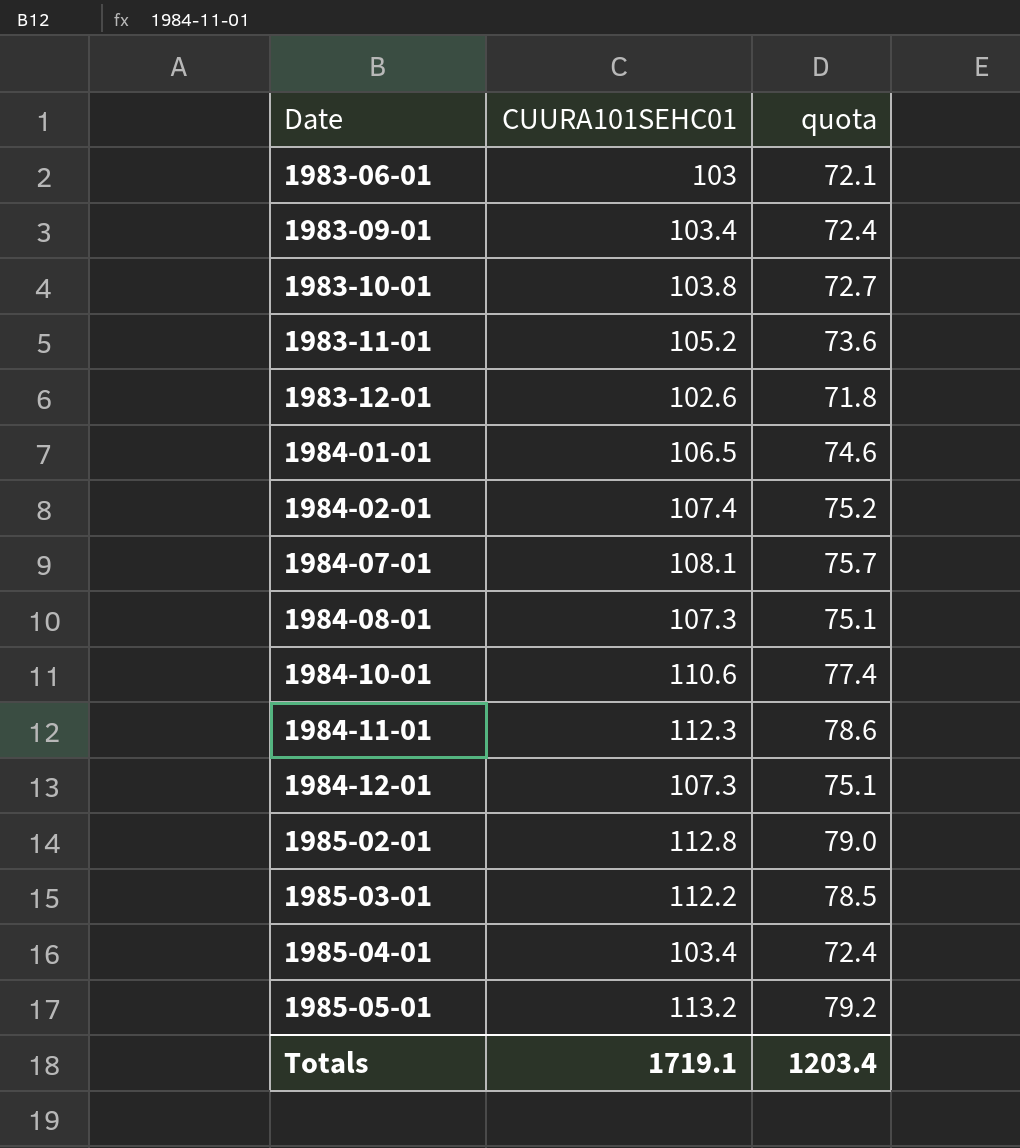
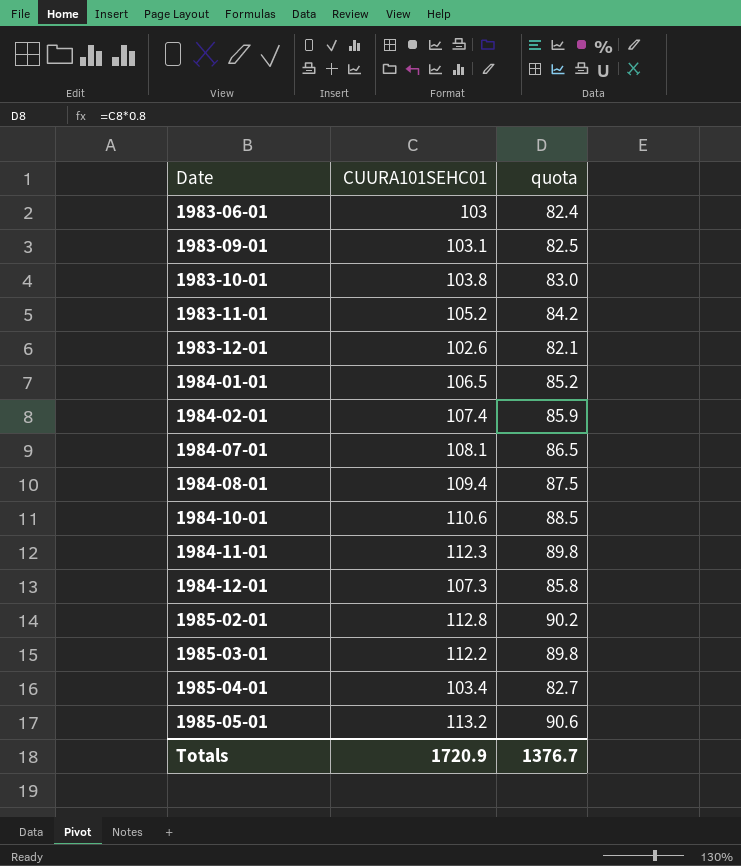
column quota | formula: [CUURA101SEHC01] * 0.7 -> [CUURA101SEHC01] * 0.8
1983-09-01 | CUURA101SEHC01: 103.4 -> 103.1
1984-08-01 | CUURA101SEHC01: 107.3 -> 109.4
Totals | CUURA101SEHC01: 1719.1 -> 1720.9
Totals | quota: 1203.4 -> 1376.7

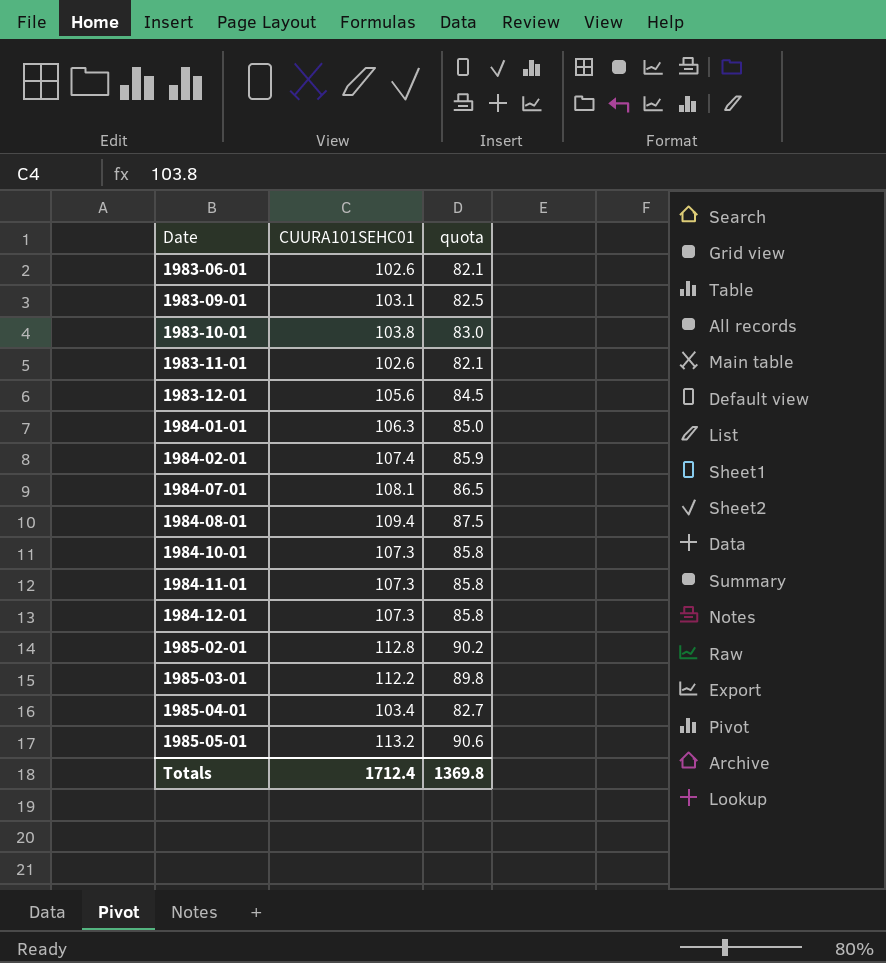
1983-06-01 | CUURA101SEHC01: 103 -> 102.6
1983-06-01 | quota: 82.4 -> 82.1
1983-11-01 | CUURA101SEHC01: 105.2 -> 102.6
1983-11-01 | quota: 84.2 -> 82.1
1983-12-01 | CUURA101SEHC01: 102.6 -> 105.6
1983-12-01 | quota: 82.1 -> 84.5
1984-01-01 | CUURA101SEHC01: 106.5 -> 106.3
1984-01-01 | quota: 85.2 -> 85.0
1984-10-01 | CUURA101SEHC01: 110.6 -> 107.3
1984-10-01 | quota: 88.5 -> 85.8
1984-11-01 | CUURA101SEHC01: 112.3 -> 107.3
1984-11-01 | quota: 89.8 -> 85.8
Totals | CUURA101SEHC01: 1720.9 -> 1712.4
Totals | quota: 1376.7 -> 1369.8

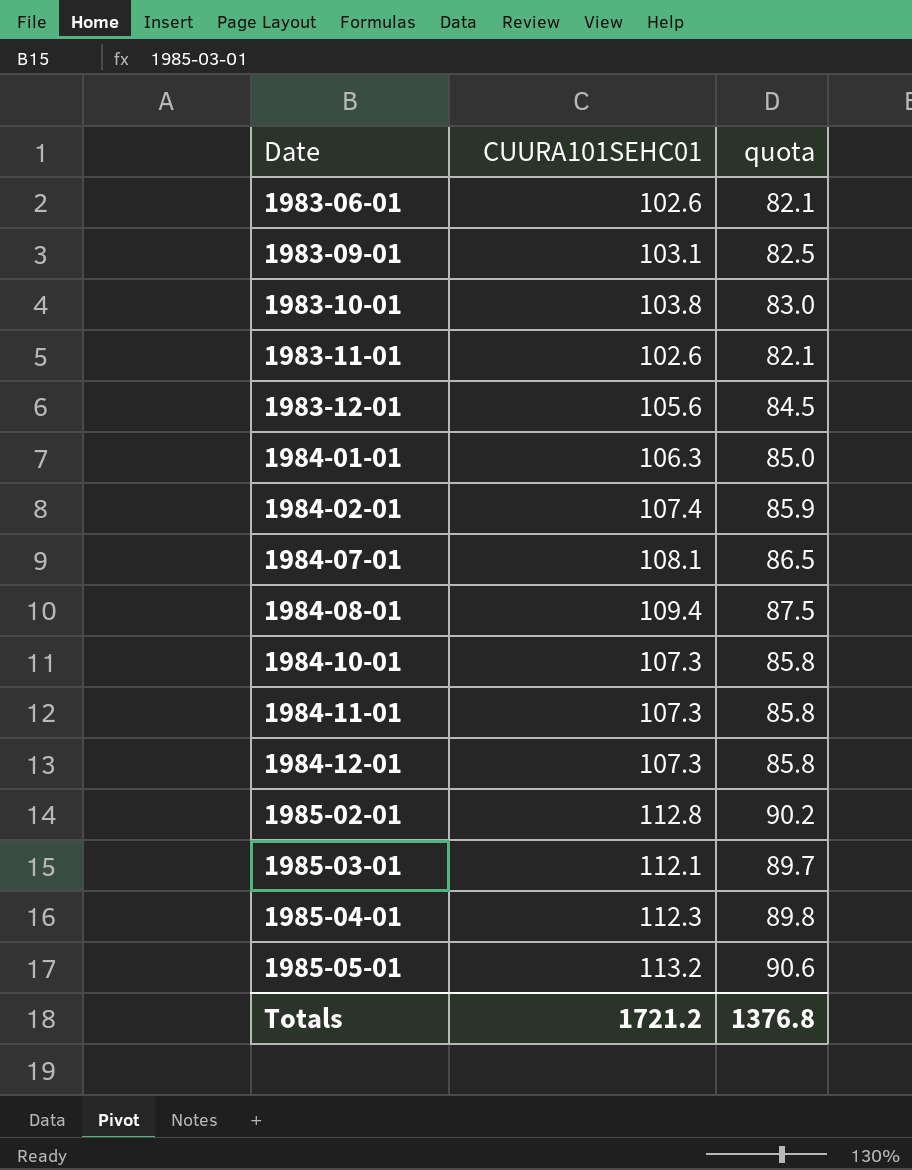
1985-03-01 | CUURA101SEHC01: 112.2 -> 112.1
1985-03-01 | quota: 89.8 -> 89.7
1985-04-01 | CUURA101SEHC01: 103.4 -> 112.3
1985-04-01 | quota: 82.7 -> 89.8
Totals | CUURA101SEHC01: 1712.4 -> 1721.2
Totals | quota: 1369.8 -> 1376.8

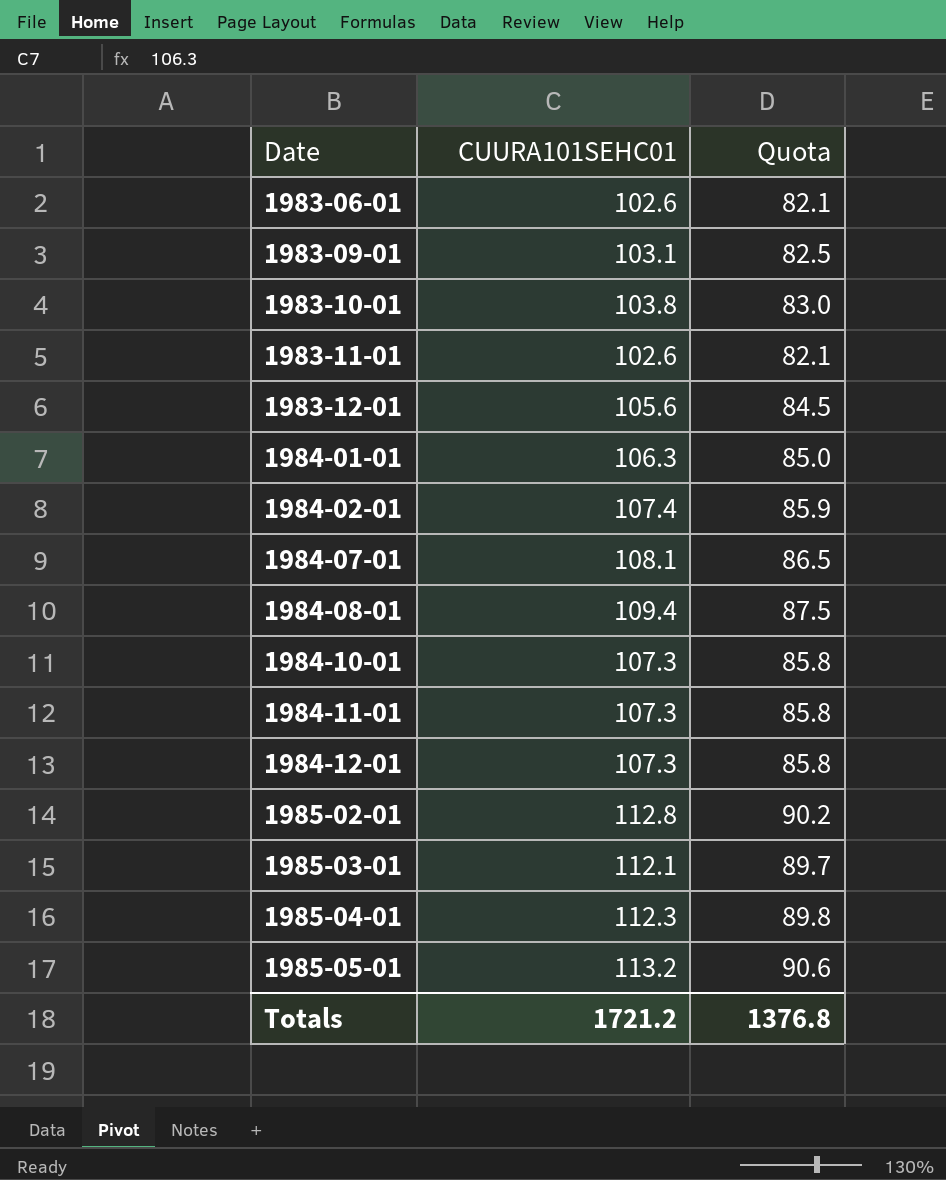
column name: quota -> Quota

